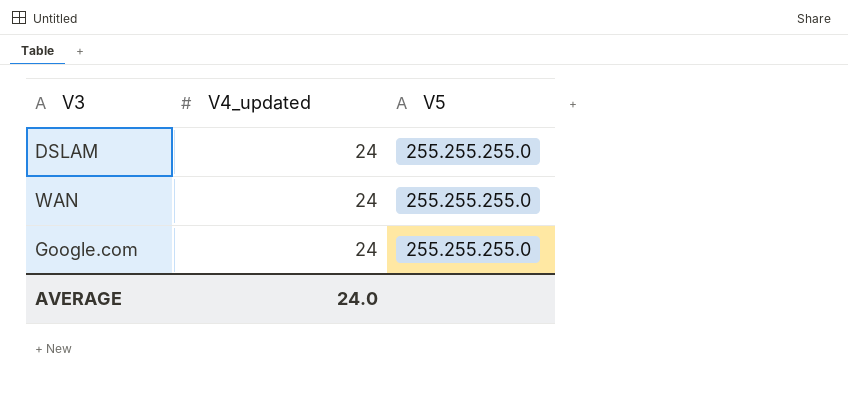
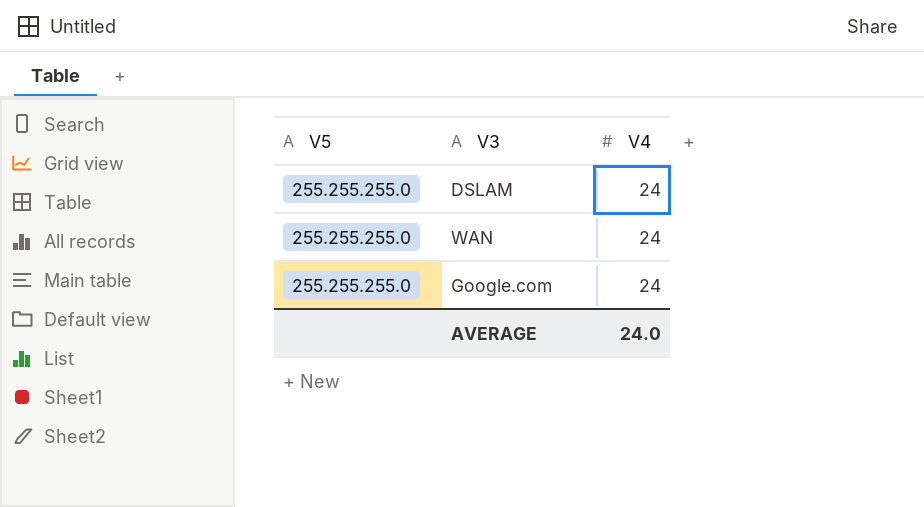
column V5 | position: 3 -> 1
column name: V4_updated -> V4

